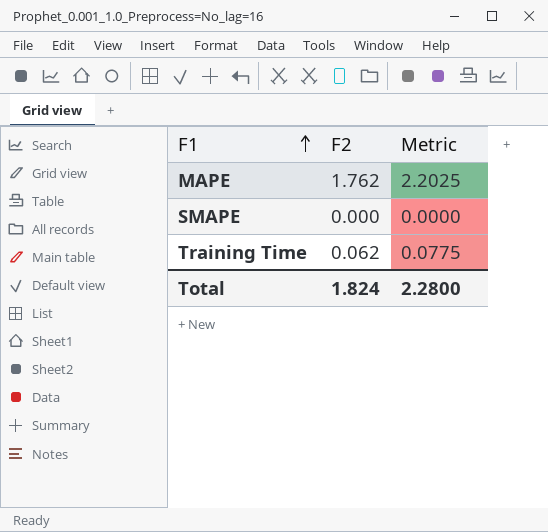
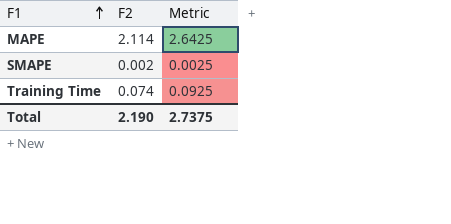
MAPE | F2: 1.762 -> 2.114
MAPE | Metric: 2.2025 -> 2.6425
SMAPE | F2: 0.000 -> 0.002
SMAPE | Metric: 0.0000 -> 0.0025
Training Time | F2: 0.062 -> 0.074
Training Time | Metric: 0.0775 -> 0.0925
Total | F2: 1.824 -> 2.190
Total | Metric: 2.2800 -> 2.7375

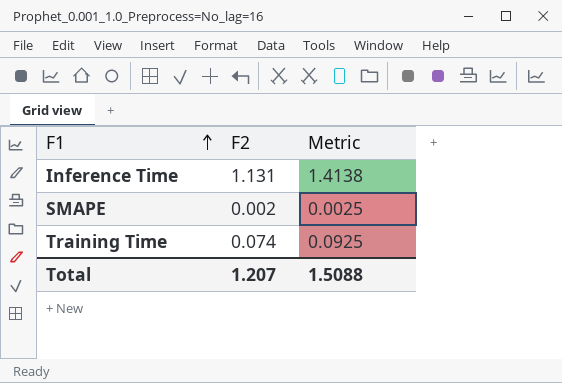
row MAPE: 2.114 | 2.6425 -> none
row Inference Time: none -> 1.131 | 1.4138
Total | F2: 2.190 -> 1.207
Total | Metric: 2.7375 -> 1.5088

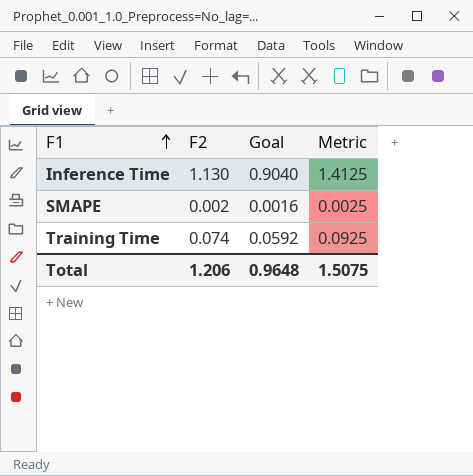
column Goal | formula: none -> [F2] * 0.8
Inference Time | F2: 1.131 -> 1.130
Inference Time | Metric: 1.4138 -> 1.4125
Total | F2: 1.207 -> 1.206
Total | Metric: 1.5088 -> 1.5075

